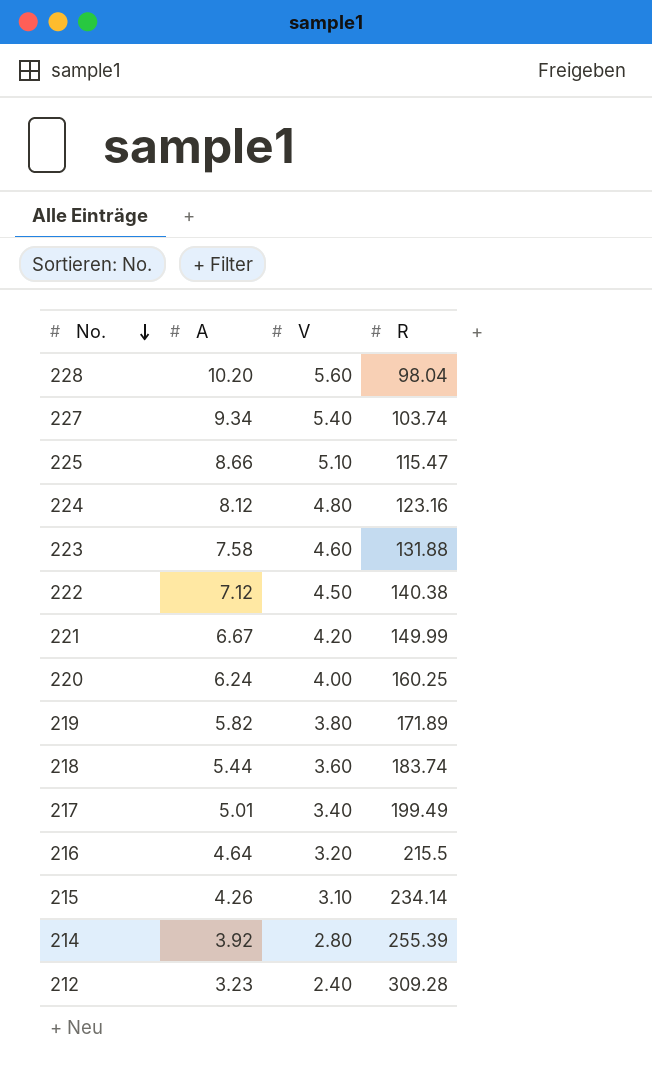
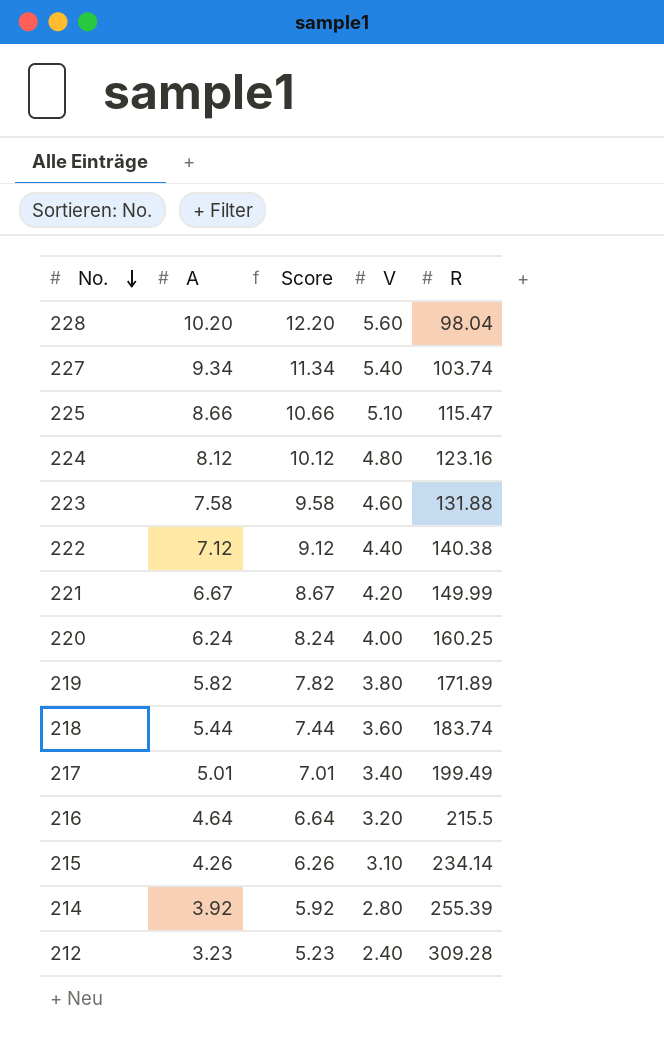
column Score | formula: none -> [A] + 2
222 | V: 4.50 -> 4.40

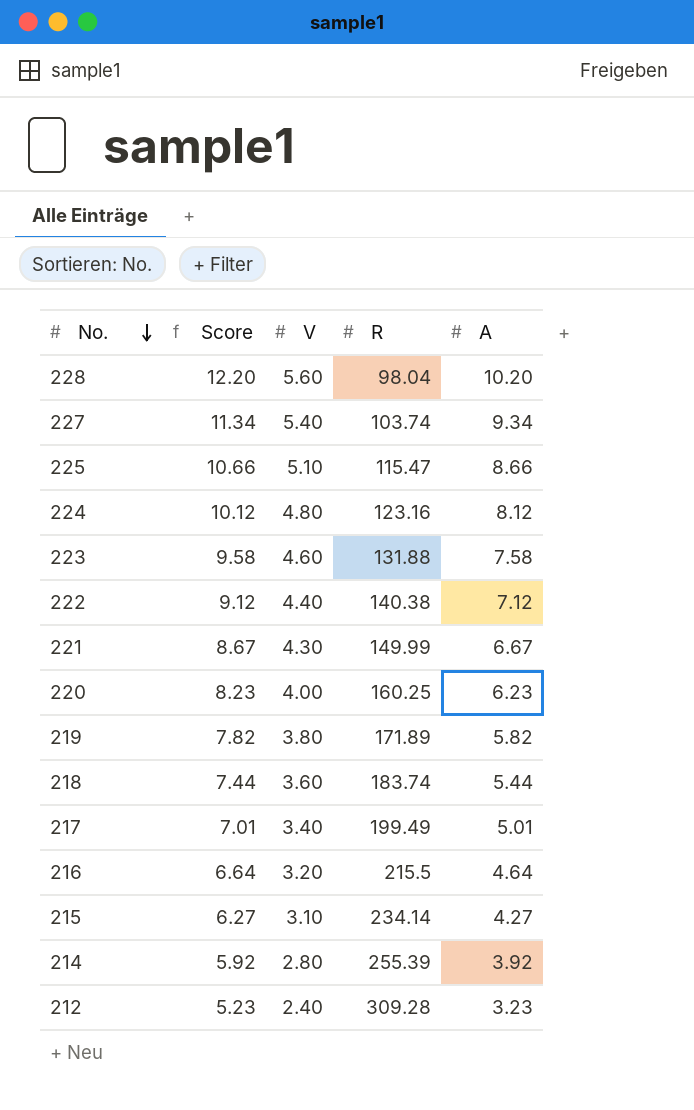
column A | position: 2 -> 5
221 | V: 4.20 -> 4.30
220 | Score: 8.24 -> 8.23
220 | A: 6.24 -> 6.23
215 | Score: 6.26 -> 6.27
215 | A: 4.26 -> 4.27

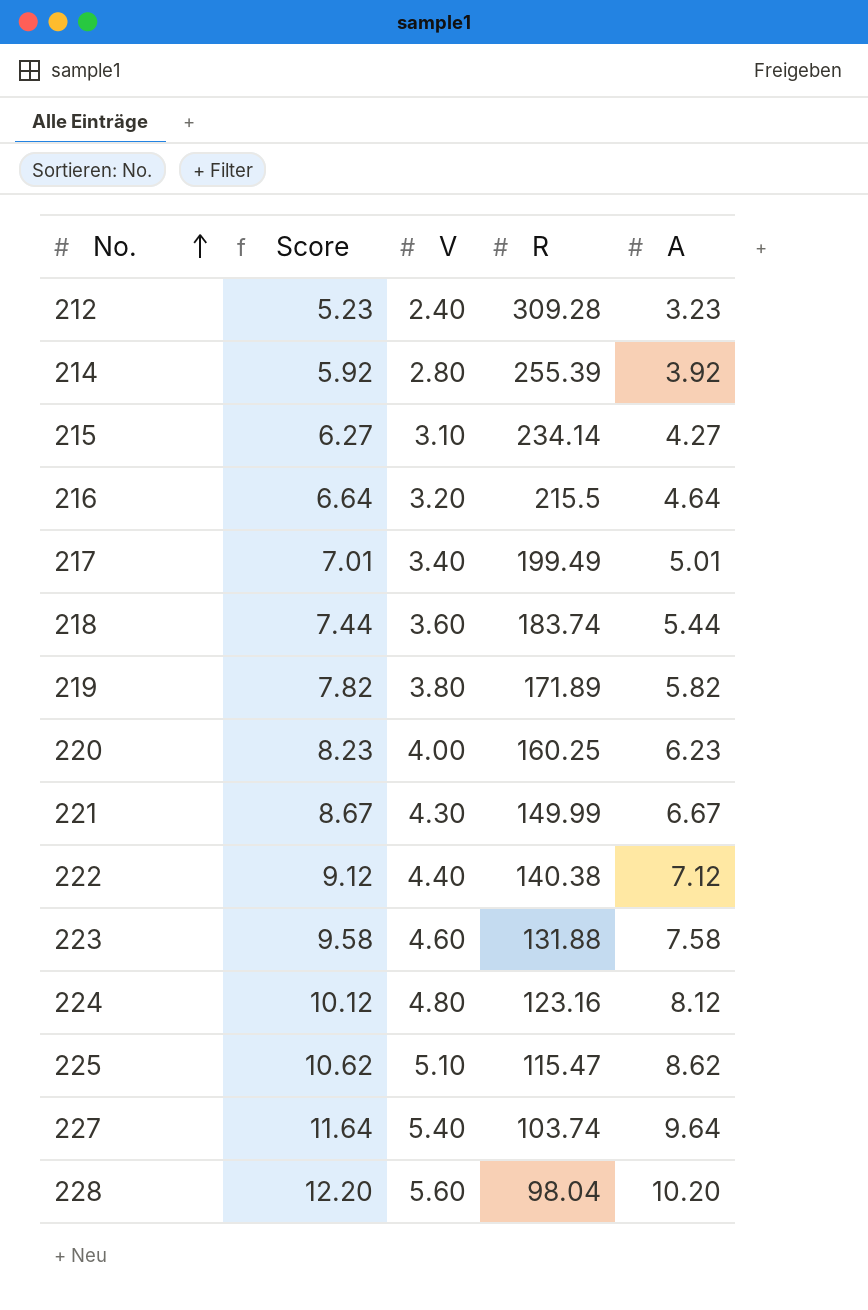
row order: No. descending -> No. ascending
225 | Score: 10.66 -> 10.62
225 | A: 8.66 -> 8.62
227 | Score: 11.34 -> 11.64
227 | A: 9.34 -> 9.64

